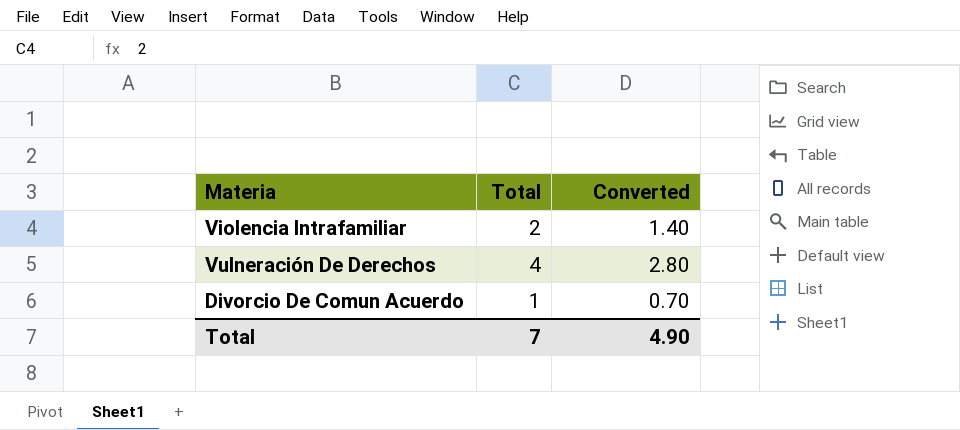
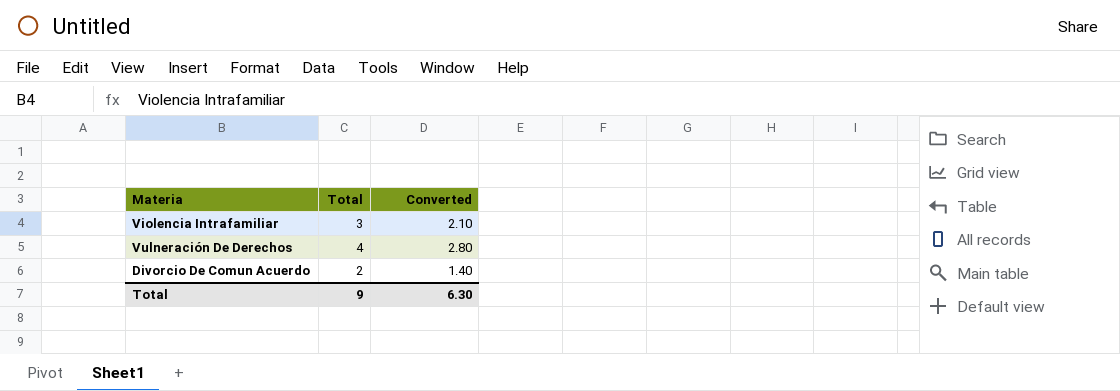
Violencia Intrafamiliar | Total: 2 -> 3
Violencia Intrafamiliar | Converted: 1.40 -> 2.10
Divorcio De Comun Acuerdo | Total: 1 -> 2
Divorcio De Comun Acuerdo | Converted: 0.70 -> 1.40
Total | Total: 7 -> 9
Total | Converted: 4.90 -> 6.30

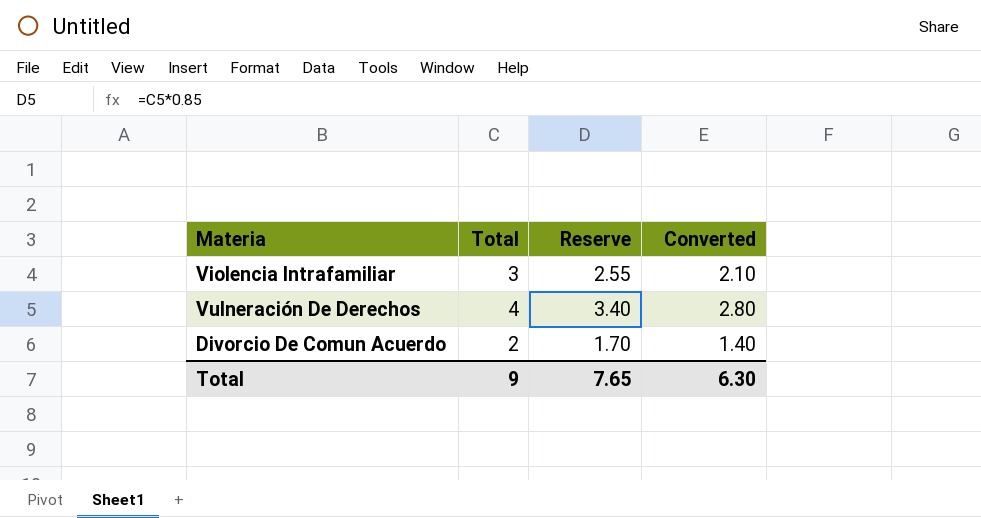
column Reserve | formula: none -> [Total] * 0.85

